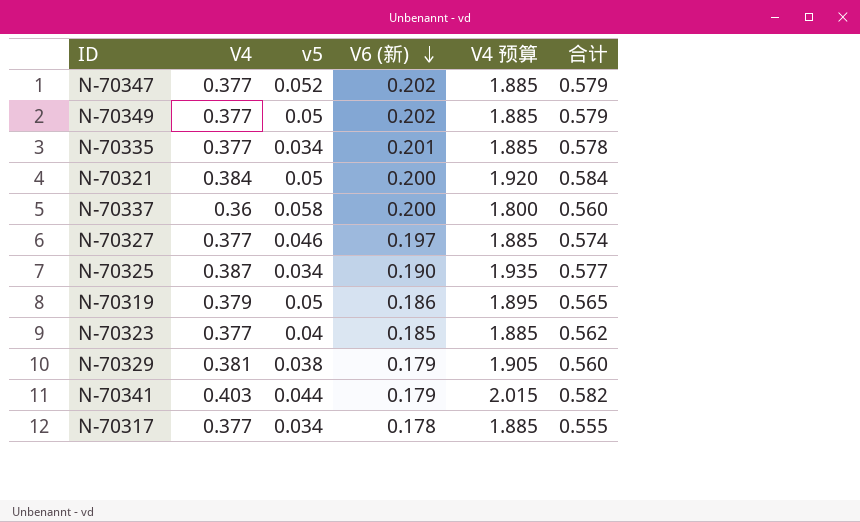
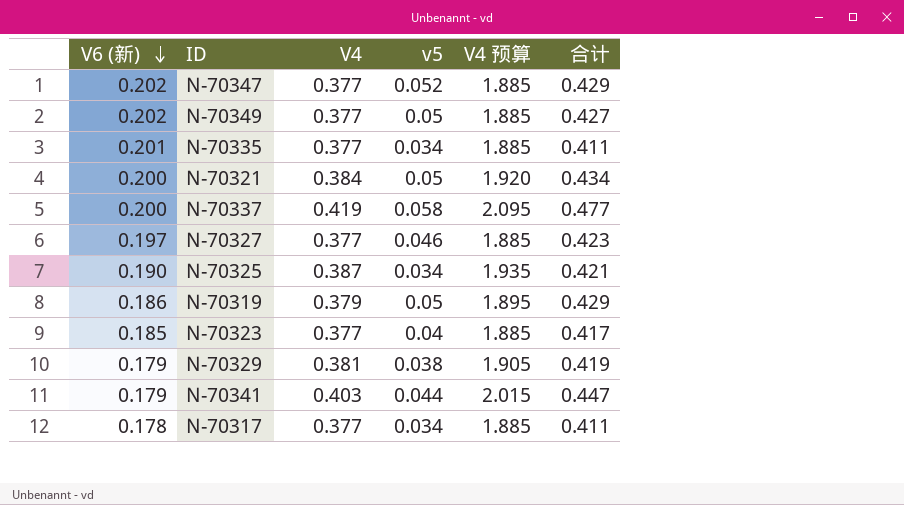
column V6 (新) | position: 4 -> 1
column 合计 | formula: [V4] + [V6 (新)] -> [V4] + [v5]
N-70337 | V4: 0.36 -> 0.419
N-70337 | V4 预算: 1.800 -> 2.095

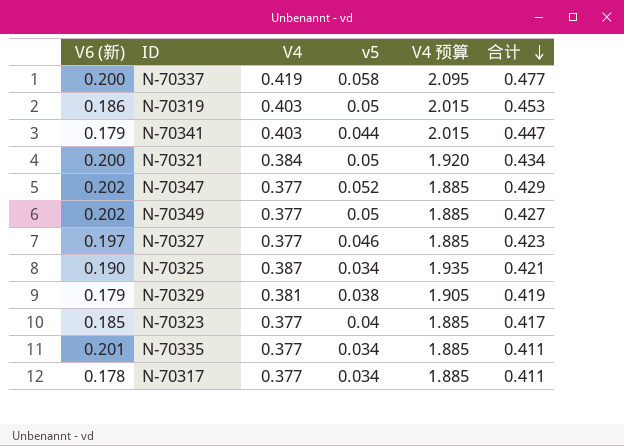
row order: V6 (新) descending -> 合计 descending
N-70319 | V4: 0.379 -> 0.403
N-70319 | V4 预算: 1.895 -> 2.015
N-70319 | 合计: 0.429 -> 0.453

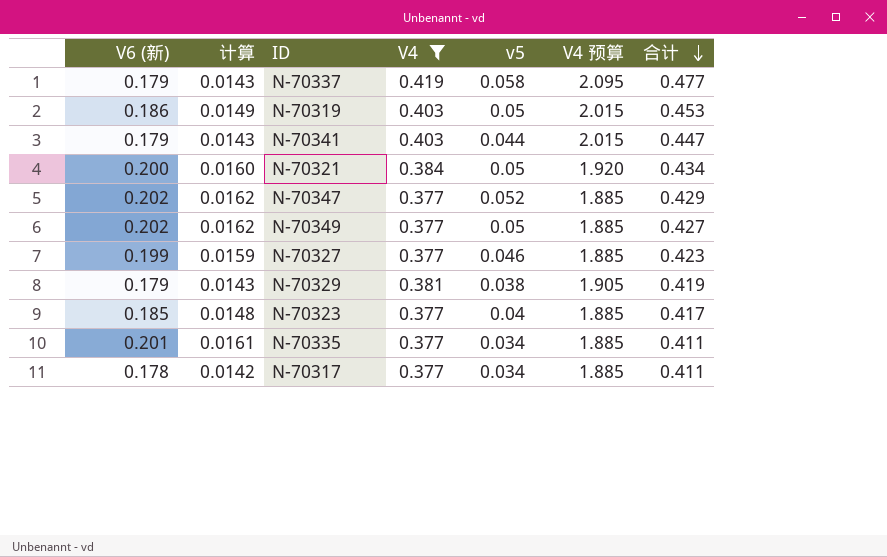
filter: none -> V4 != 0.387
column 计算 | formula: none -> [V6 (新)] * 0.08
N-70337 | V6 (新): 0.200 -> 0.179
N-70327 | V6 (新): 0.197 -> 0.199

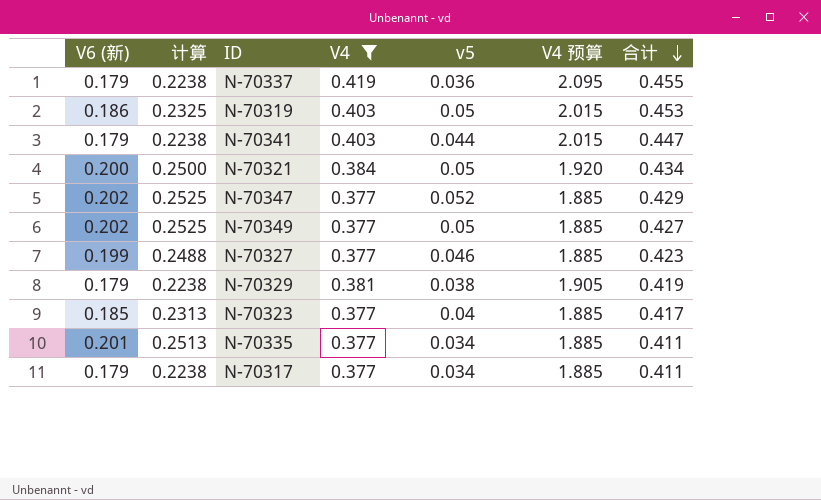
column 计算 | formula: [V6 (新)] * 0.08 -> [V6 (新)] * 1.25
N-70337 | v5: 0.058 -> 0.036
N-70337 | 合计: 0.477 -> 0.455
N-70317 | V6 (新): 0.178 -> 0.179

